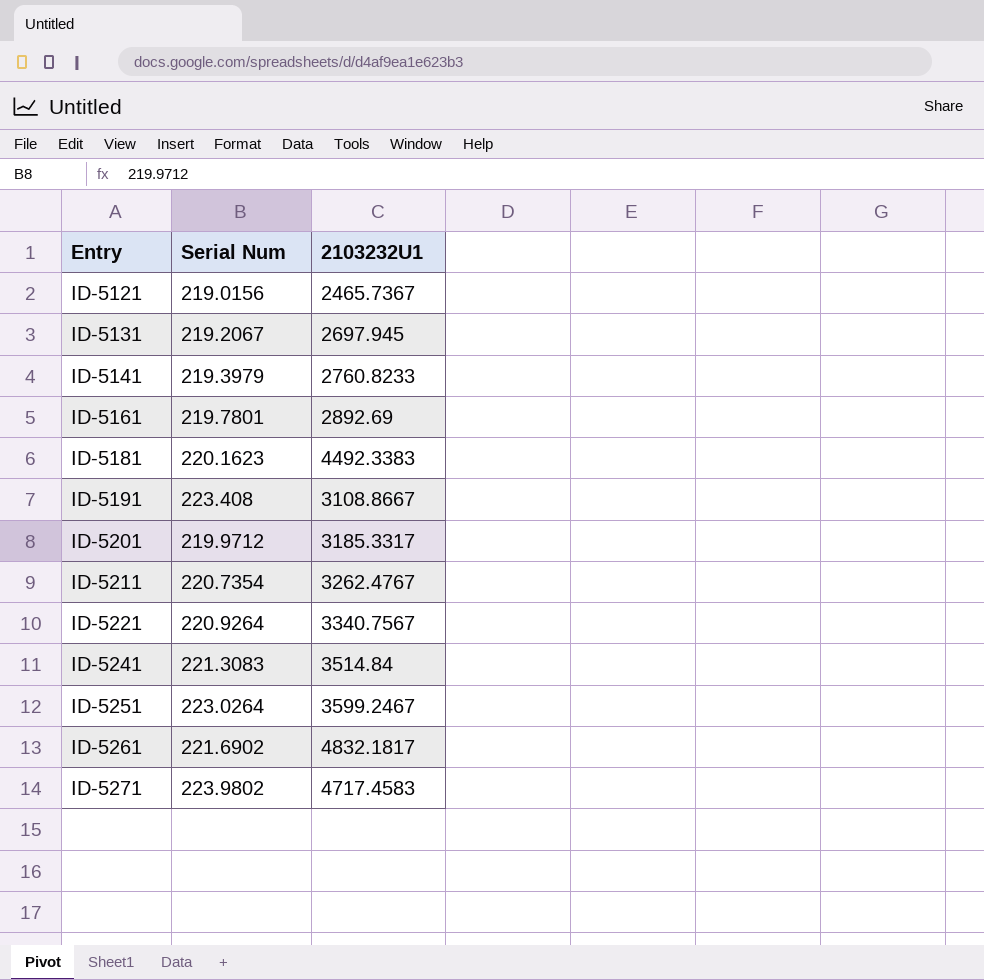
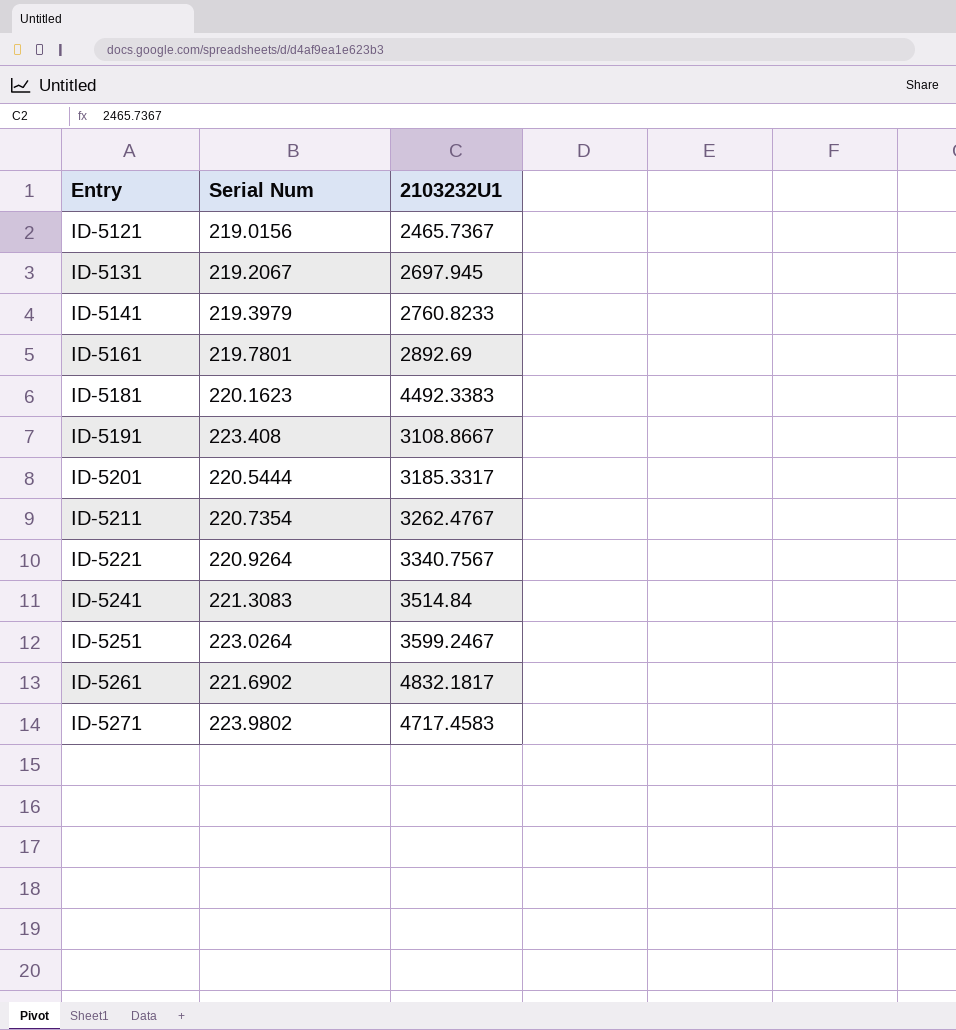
ID-5201 | Serial Num: 219.9712 -> 220.5444

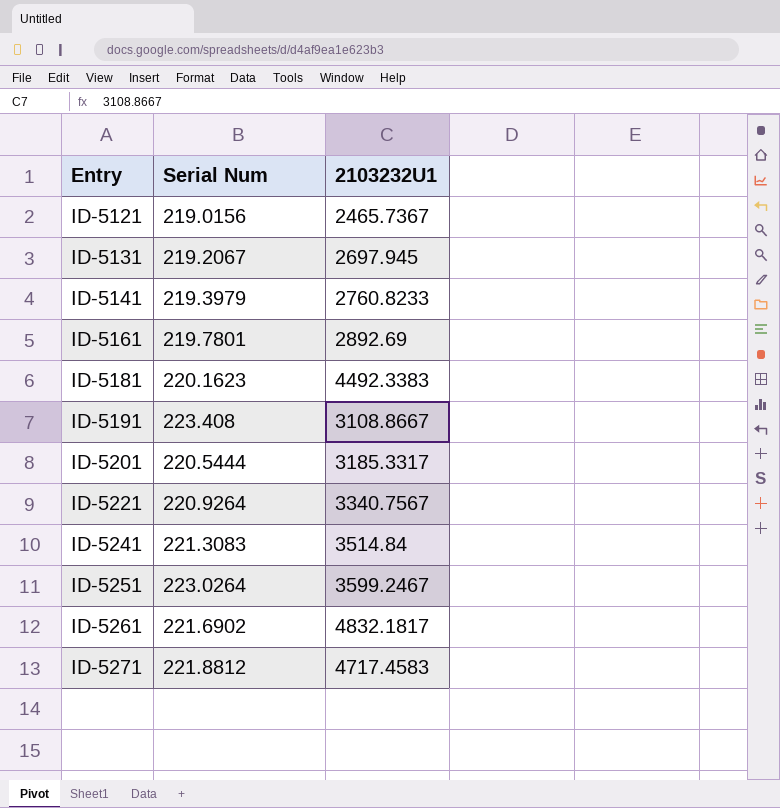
row ID-5211: 220.7354 | 3262.4767 -> none
ID-5271 | Serial Num: 223.9802 -> 221.8812

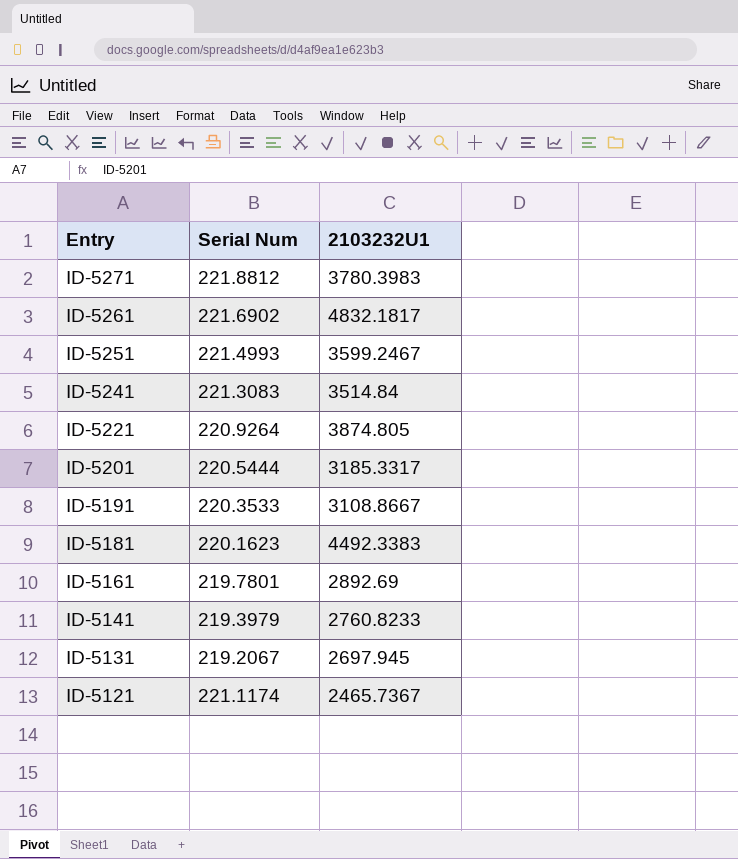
row order: Entry ascending -> Entry descending
ID-5271 | 2103232U1: 4717.4583 -> 3780.3983
ID-5251 | Serial Num: 223.0264 -> 221.4993
ID-5221 | 2103232U1: 3340.7567 -> 3874.805
ID-5191 | Serial Num: 223.408 -> 220.3533
ID-5121 | Serial Num: 219.0156 -> 221.1174

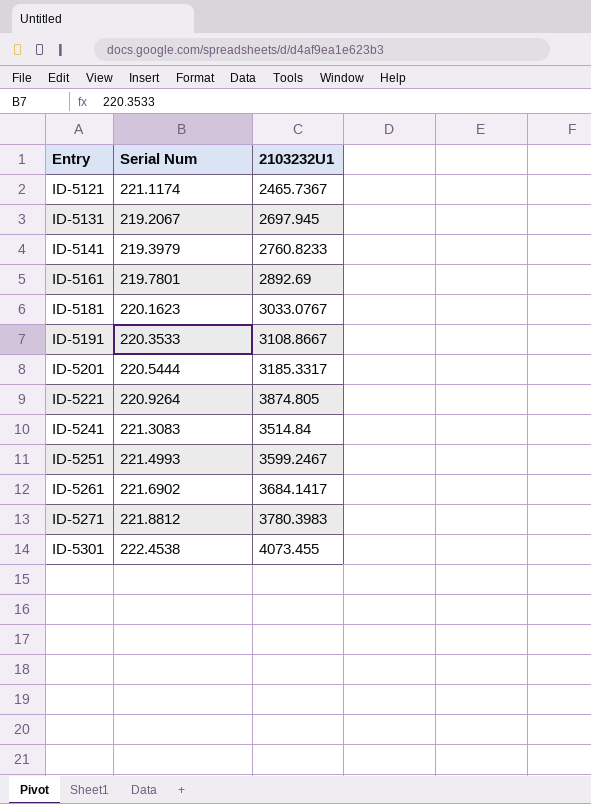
row order: Entry descending -> Entry ascending
ID-5181 | 2103232U1: 4492.3383 -> 3033.0767
ID-5261 | 2103232U1: 4832.1817 -> 3684.1417
row ID-5301: none -> 222.4538 | 4073.455

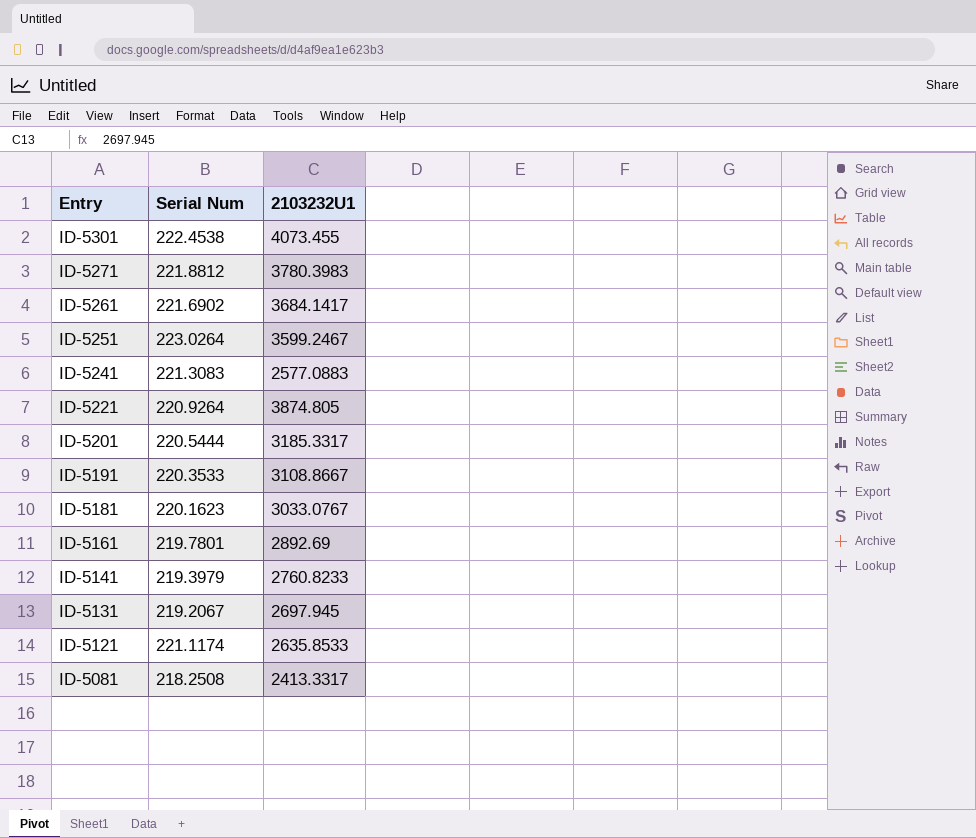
row order: Entry ascending -> Entry descending
ID-5251 | Serial Num: 221.4993 -> 223.0264
ID-5241 | 2103232U1: 3514.84 -> 2577.0883
ID-5121 | 2103232U1: 2465.7367 -> 2635.8533
row ID-5081: none -> 218.2508 | 2413.3317

